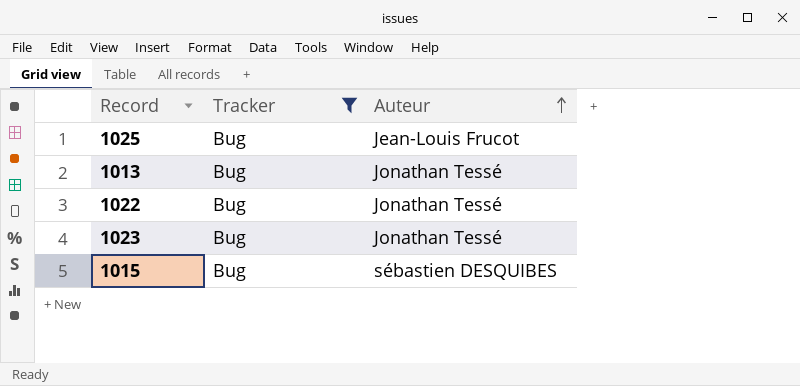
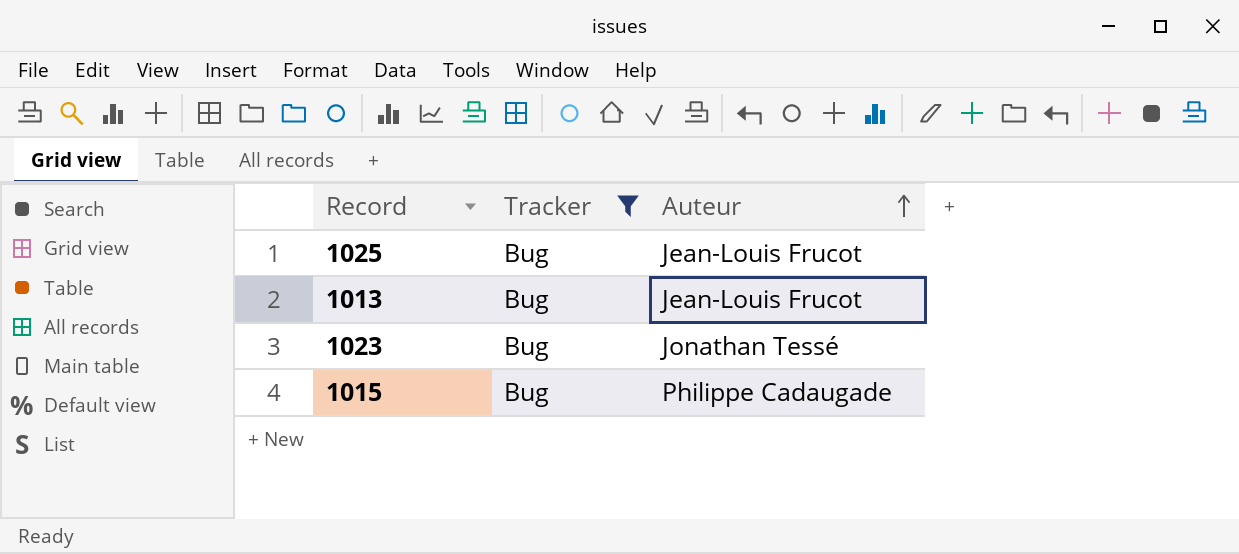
row 1022: Bug | Jonathan Tessé -> none
1013 | Auteur: Jonathan Tessé -> Jean-Louis Frucot
1015 | Auteur: sébastien DESQUIBES -> Philippe Cadaugade

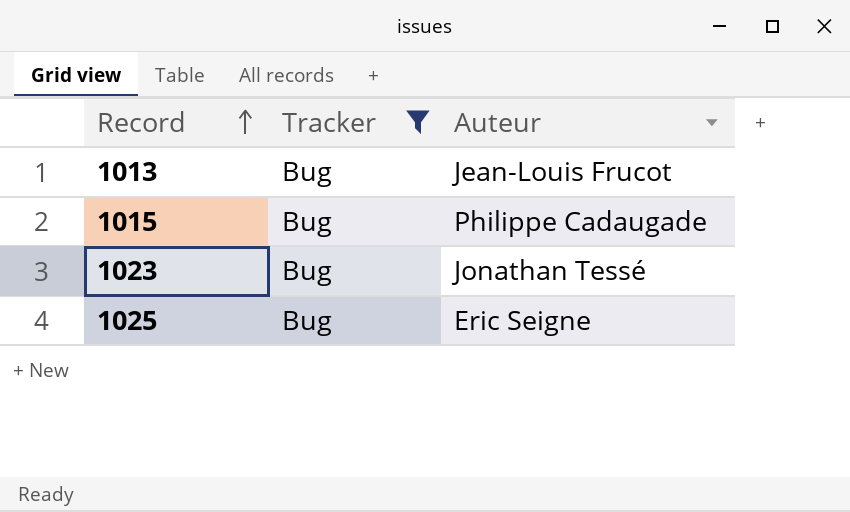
row order: Auteur ascending -> Record ascending
1025 | Auteur: Jean-Louis Frucot -> Eric Seigne

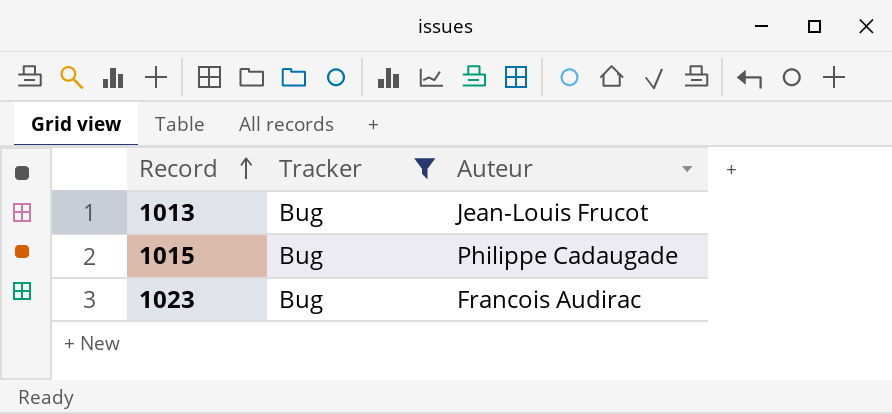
row 1025: Bug | Eric Seigne -> none
1023 | Auteur: Jonathan Tessé -> Francois Audirac

